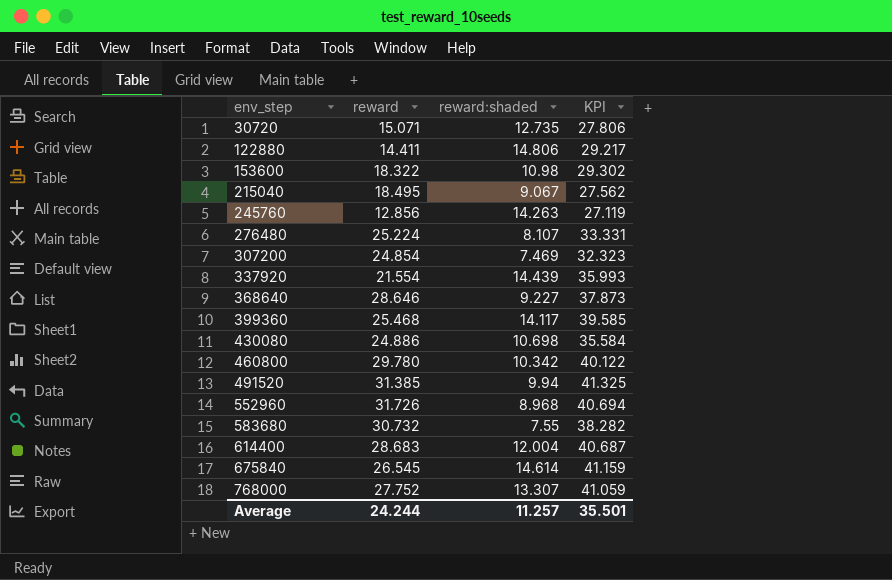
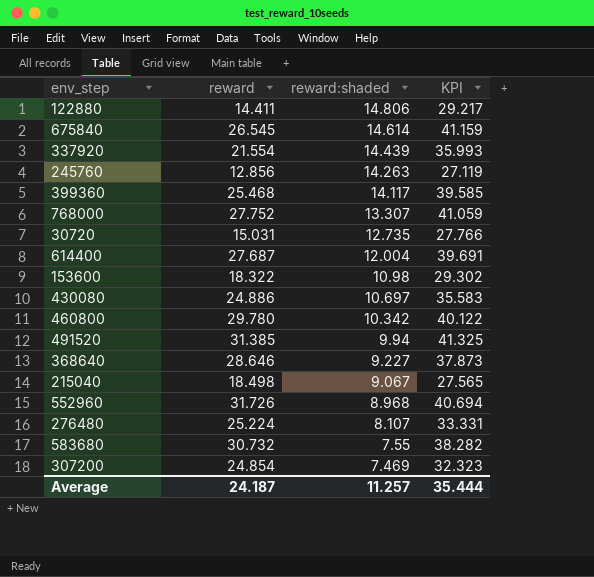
row order: env_step ascending -> reward:shaded descending
30720 | reward: 15.071 -> 15.031
30720 | KPI: 27.806 -> 27.766
614400 | reward: 28.683 -> 27.687
614400 | KPI: 40.687 -> 39.691
430080 | reward:shaded: 10.698 -> 10.697
430080 | KPI: 35.584 -> 35.583
215040 | reward: 18.495 -> 18.498
215040 | KPI: 27.562 -> 27.565
Average | reward: 24.244 -> 24.187
Average | KPI: 35.501 -> 35.444

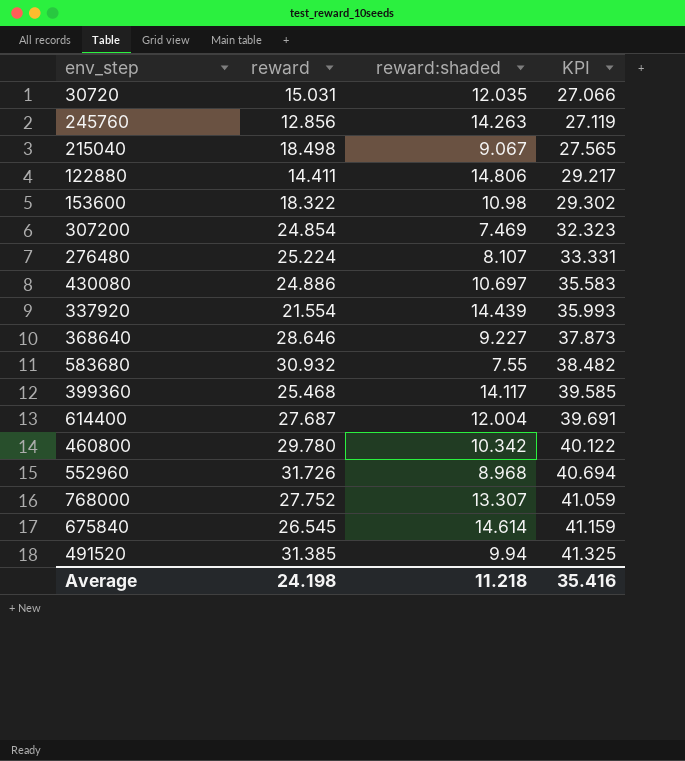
row order: reward:shaded descending -> KPI ascending
30720 | reward:shaded: 12.735 -> 12.035
30720 | KPI: 27.766 -> 27.066
583680 | reward: 30.732 -> 30.932
583680 | KPI: 38.282 -> 38.482
Average | reward: 24.187 -> 24.198
Average | reward:shaded: 11.257 -> 11.218
Average | KPI: 35.444 -> 35.416

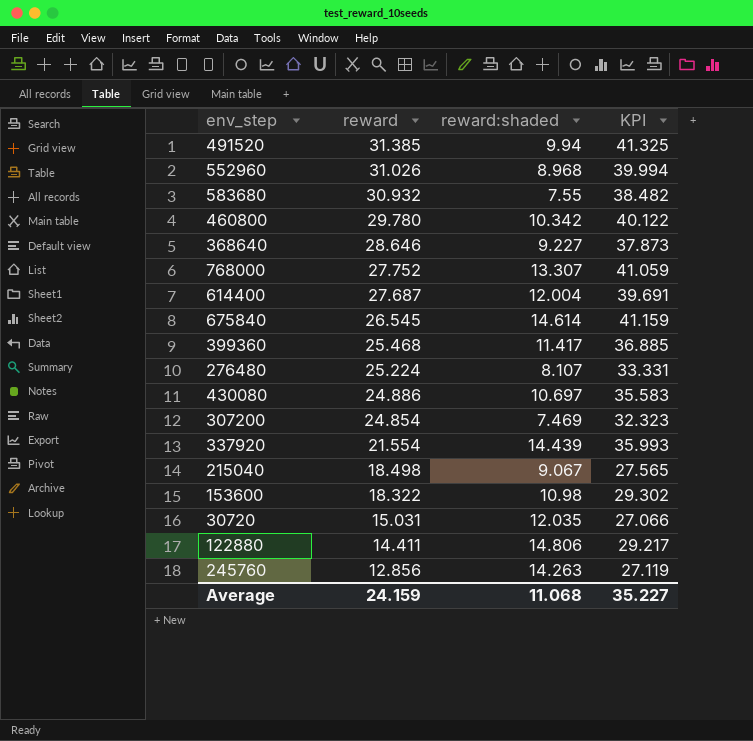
row order: KPI ascending -> reward descending
552960 | reward: 31.726 -> 31.026
552960 | KPI: 40.694 -> 39.994
399360 | reward:shaded: 14.117 -> 11.417
399360 | KPI: 39.585 -> 36.885
Average | reward: 24.198 -> 24.159
Average | reward:shaded: 11.218 -> 11.068
Average | KPI: 35.416 -> 35.227

